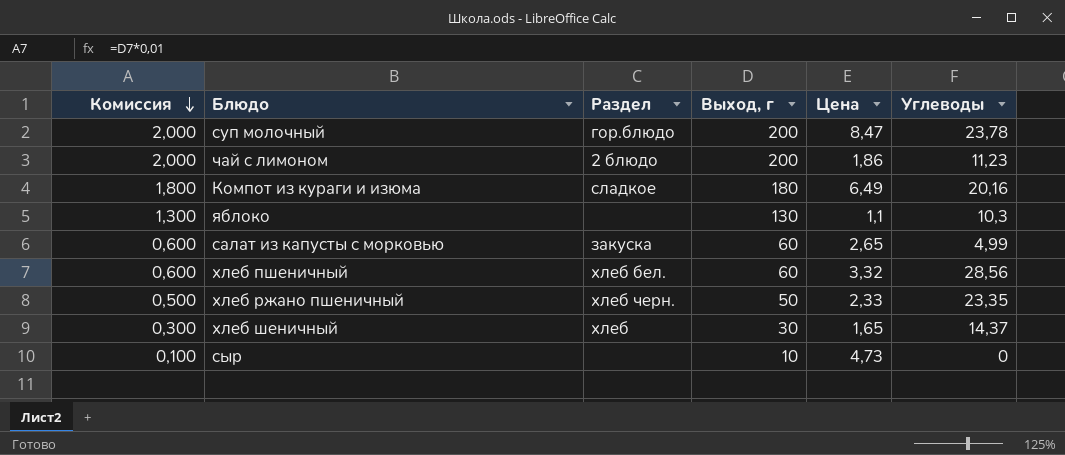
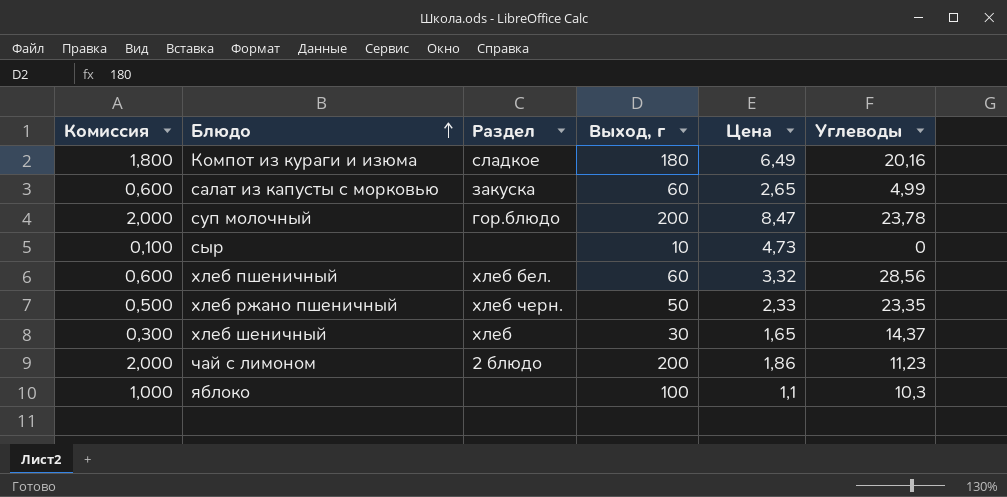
row order: Комиссия descending -> Блюдо ascending
яблоко | Комиссия: 1,300 -> 1,000
яблоко | Выход, г: 130 -> 100

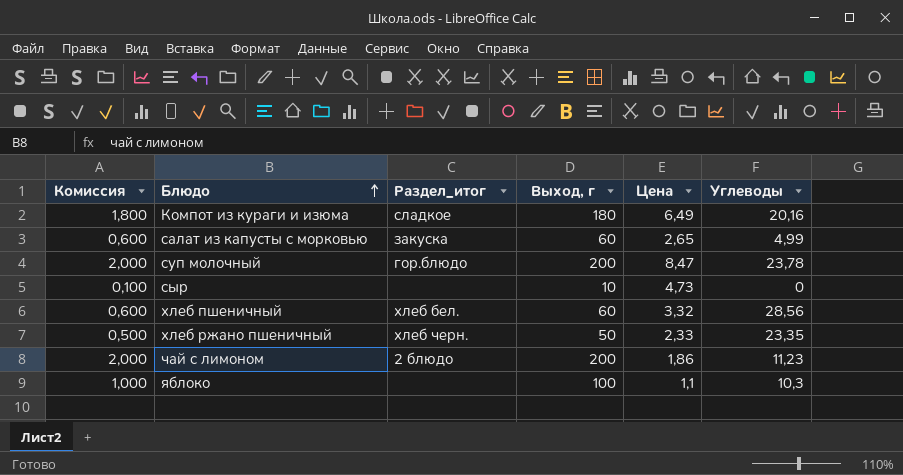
column name: Раздел -> Раздел_итог
row хлеб шеничный: 0,300 | хлеб | 30 | 1,65 | 14,37 -> none

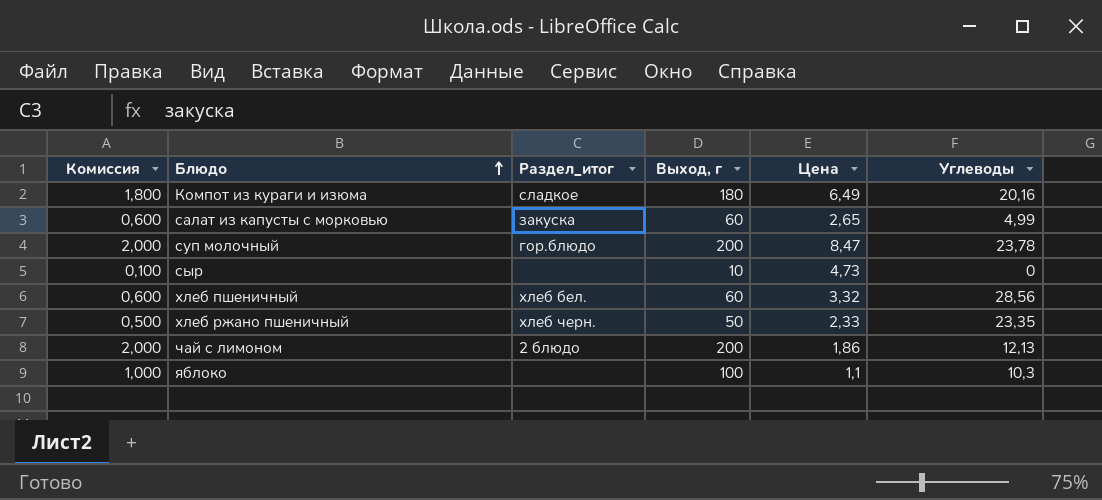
чай с лимоном | Углеводы: 11,23 -> 12,13

